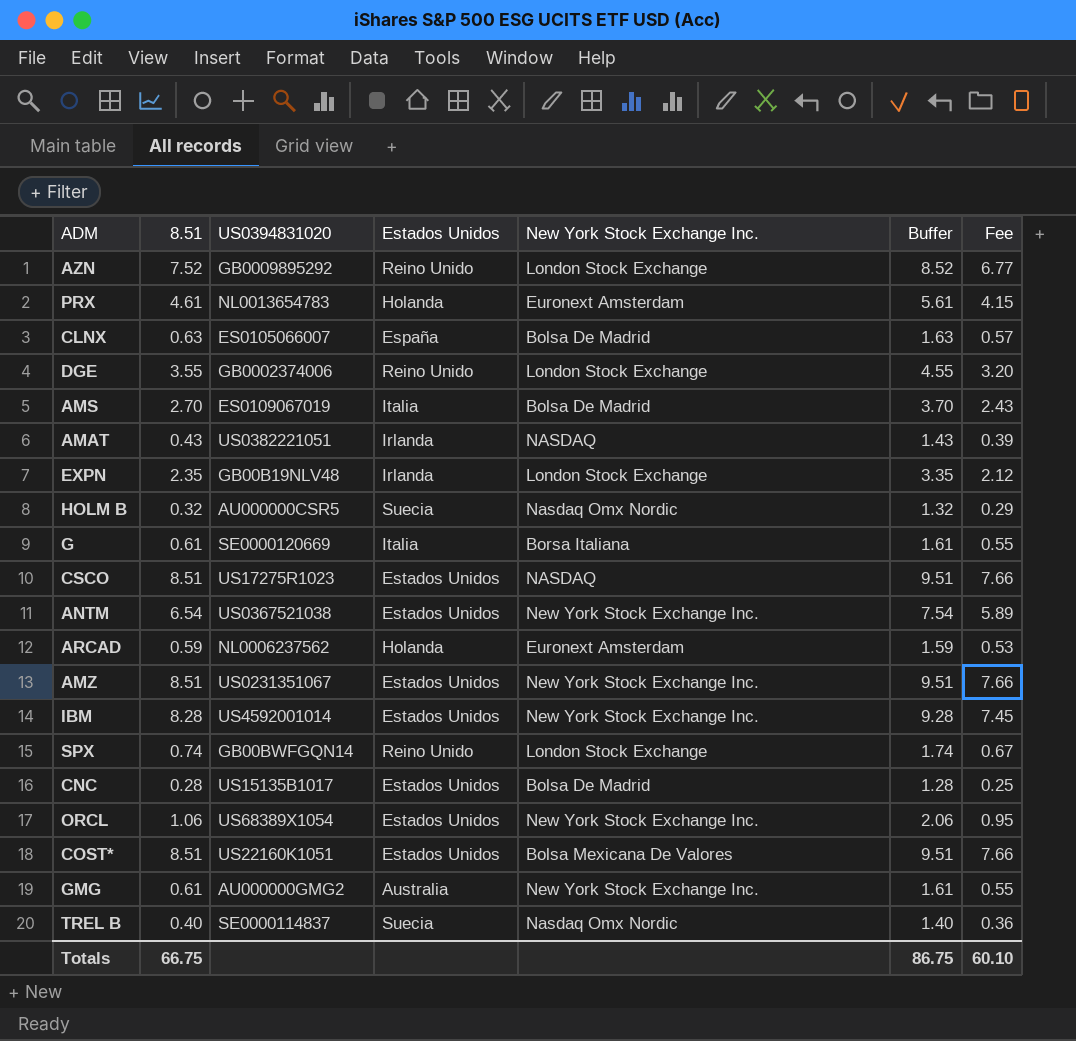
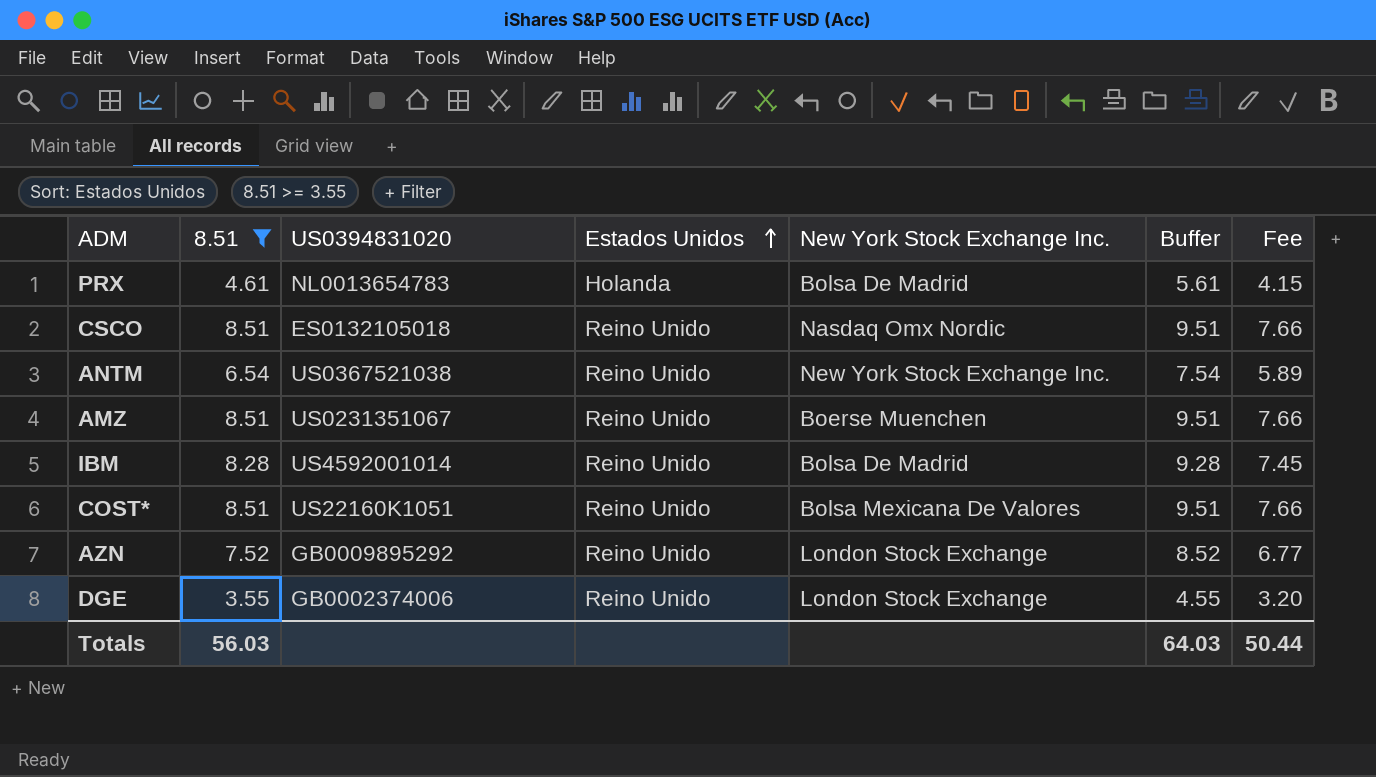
filter: none -> 8.51 >= 3.55
row order: none -> Estados Unidos ascending
PRX | New York Stock Exchange Inc.: Euronext Amsterdam -> Bolsa De Madrid
CSCO | US0394831020: US17275R1023 -> ES0132105018
CSCO | Estados Unidos: Estados Unidos -> Reino Unido
CSCO | New York Stock Exchange Inc.: NASDAQ -> Nasdaq Omx Nordic
ANTM | Estados Unidos: Estados Unidos -> Reino Unido
AMZ | Estados Unidos: Estados Unidos -> Reino Unido
AMZ | New York Stock Exchange Inc.: New York Stock Exchange Inc. -> Boerse Muenchen
IBM | Estados Unidos: Estados Unidos -> Reino Unido
IBM | New York Stock Exchange Inc.: New York Stock Exchange Inc. -> Bolsa De Madrid
COST* | Estados Unidos: Estados Unidos -> Reino Unido
Totals | 8.51: 66.75 -> 56.03
Totals | Buffer: 86.75 -> 64.03
Totals | Fee: 60.10 -> 50.44

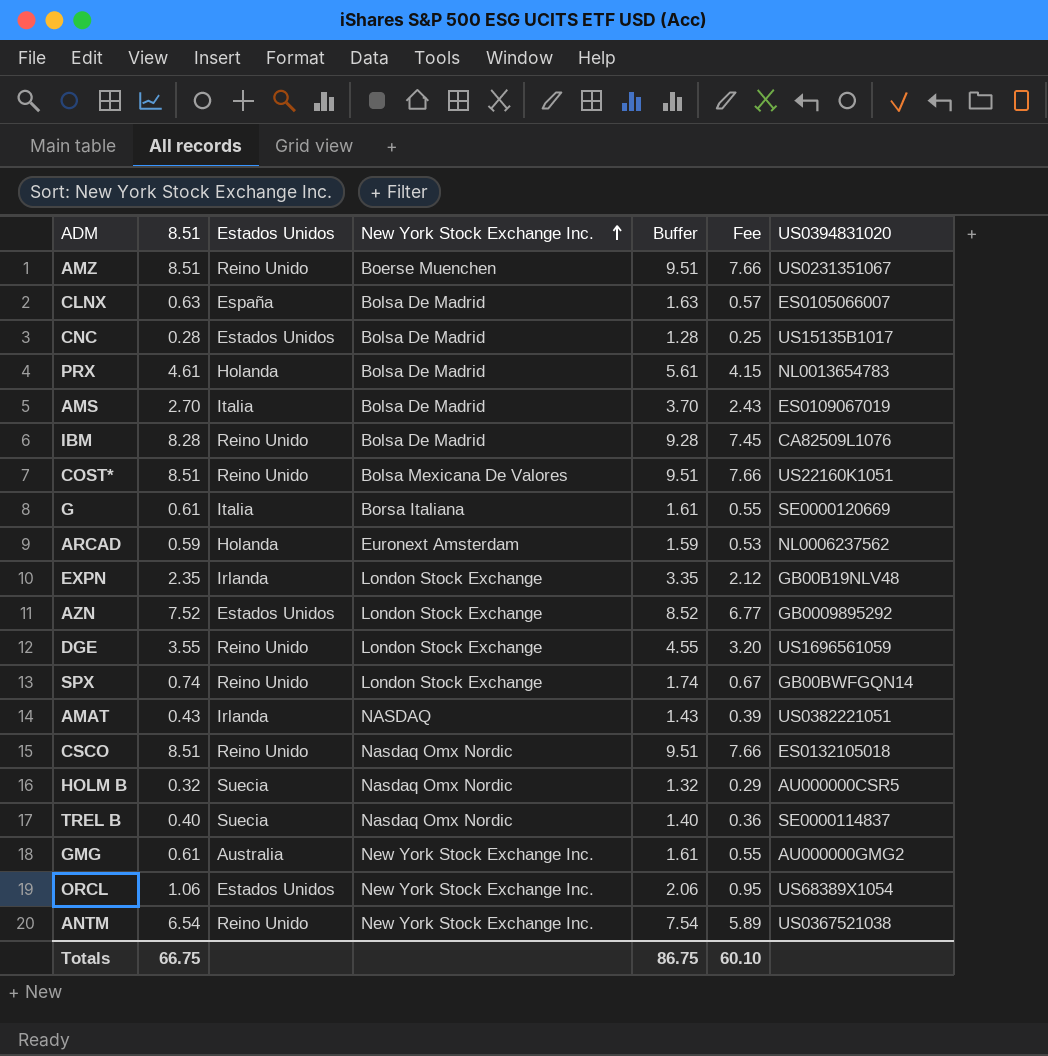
filter: 8.51 >= 3.55 -> none
row order: Estados Unidos ascending -> New York Stock Exchange Inc. ascending
column US0394831020 | position: 3 -> 7
IBM | US0394831020: US4592001014 -> CA82509L1076
AZN | Estados Unidos: Reino Unido -> Estados Unidos
DGE | US0394831020: GB0002374006 -> US1696561059
Totals | 8.51: 56.03 -> 66.75
Totals | Buffer: 64.03 -> 86.75
Totals | Fee: 50.44 -> 60.10

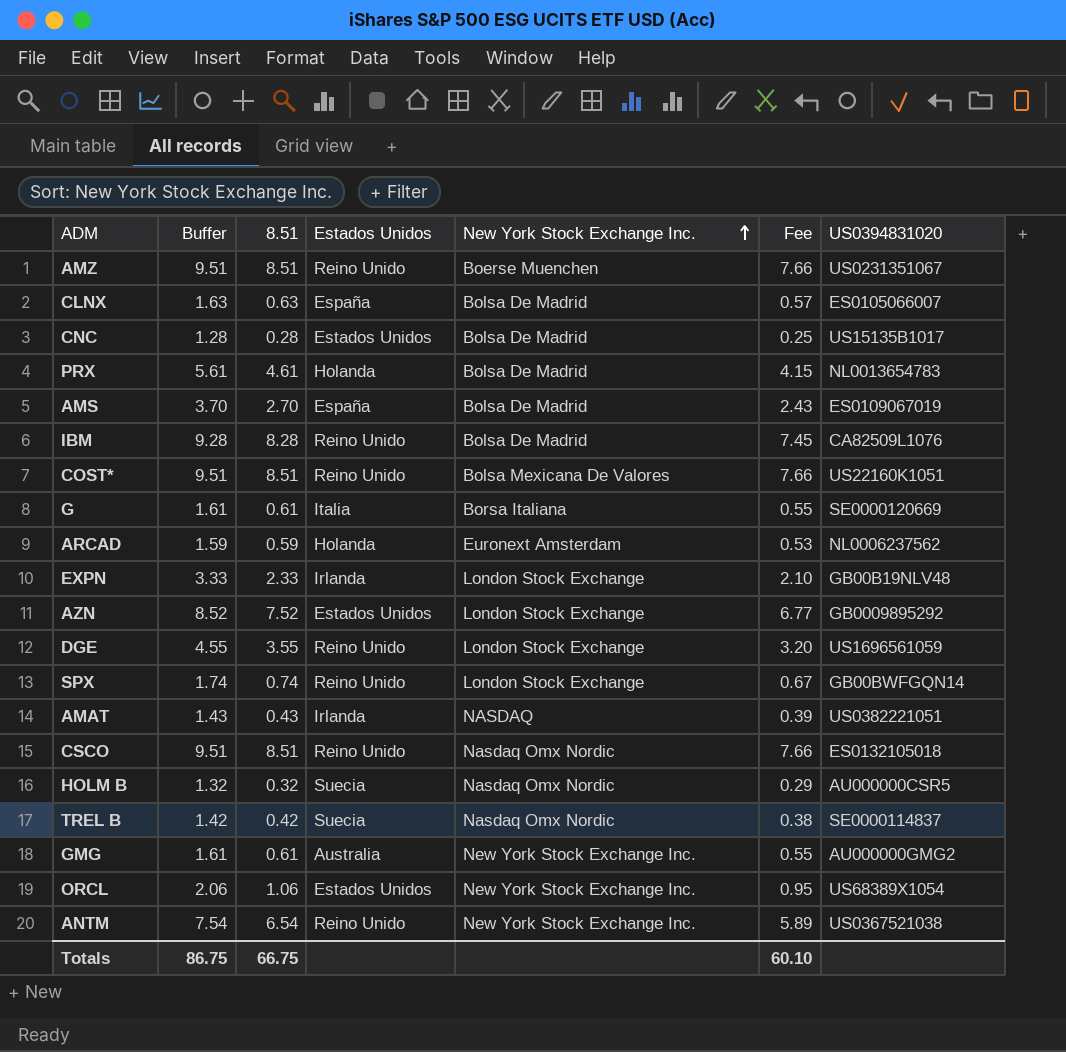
column Buffer | position: 5 -> 2
AMS | Estados Unidos: Italia -> España
EXPN | Buffer: 3.35 -> 3.33
EXPN | 8.51: 2.35 -> 2.33
EXPN | Fee: 2.12 -> 2.10
TREL B | Buffer: 1.40 -> 1.42
TREL B | 8.51: 0.40 -> 0.42
TREL B | Fee: 0.36 -> 0.38

